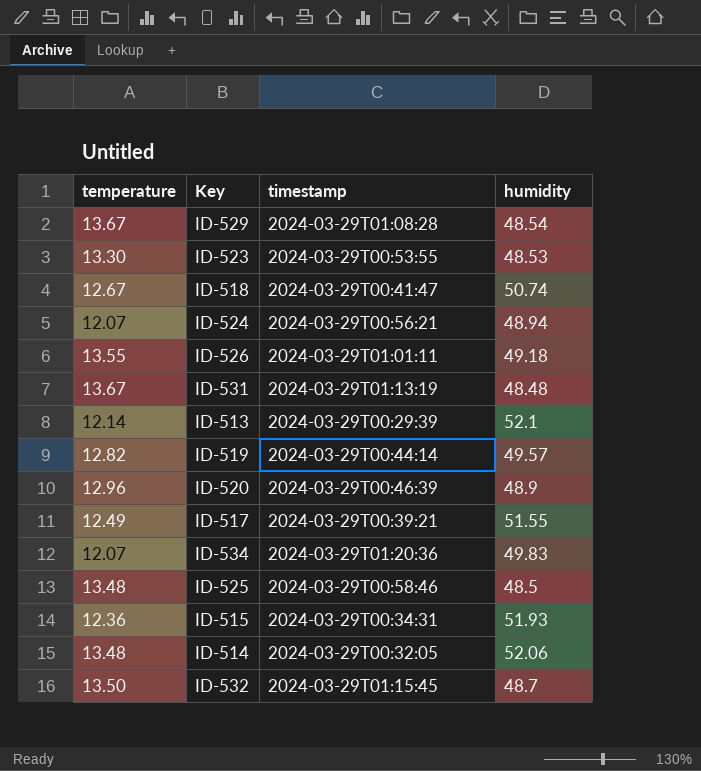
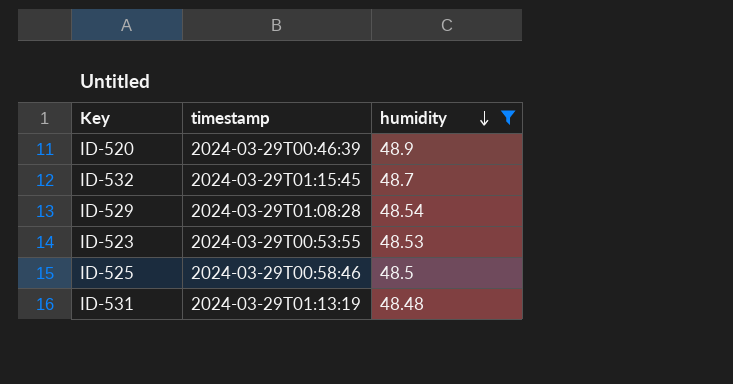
filter: none -> humidity <= 48.9
row order: none -> humidity descending
column temperature | position: 1 -> none

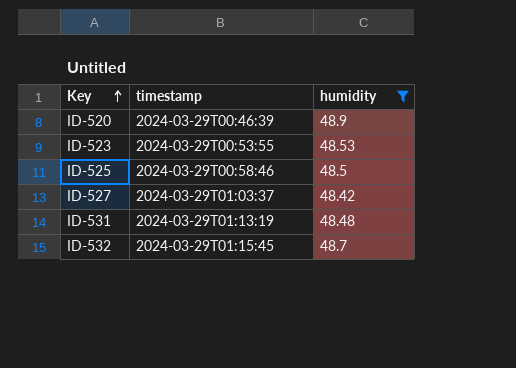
row order: humidity descending -> Key ascending
row ID-529: 2024-03-29T01:08:28 | 48.54 -> none
row ID-527: none -> 2024-03-29T01:03:37 | 48.42

